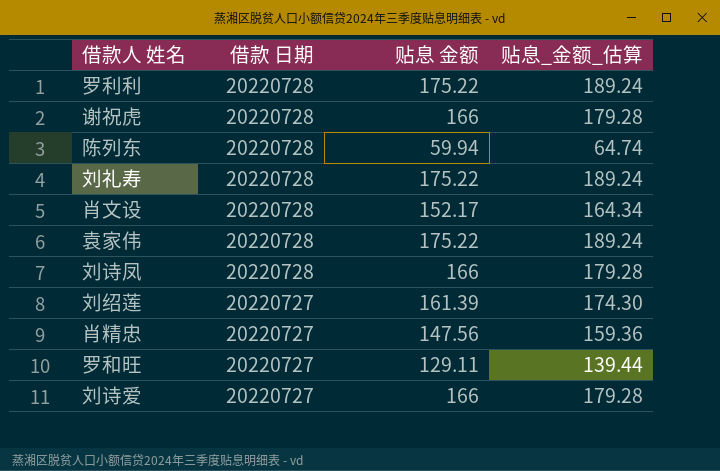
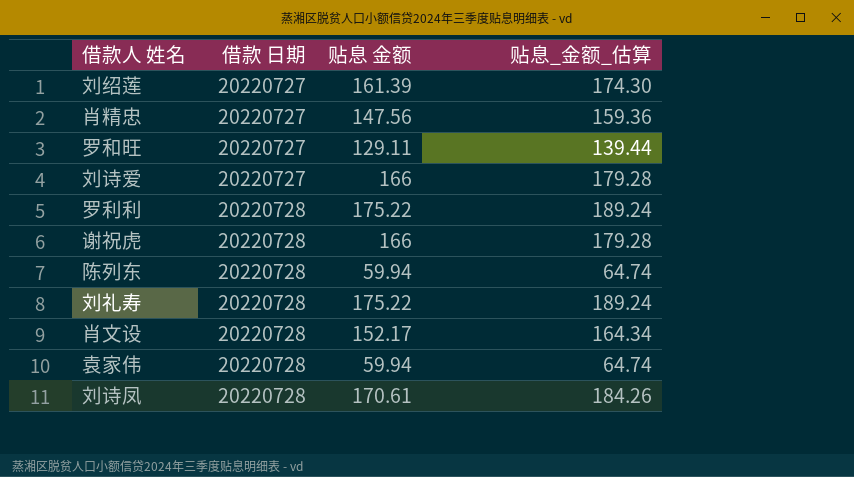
row order: 借款 日期 descending -> 借款 日期 ascending
袁家伟 | 贴息 金额: 175.22 -> 59.94
袁家伟 | 贴息_金额_估算: 189.24 -> 64.74
刘诗凤 | 贴息 金额: 166 -> 170.61
刘诗凤 | 贴息_金额_估算: 179.28 -> 184.26

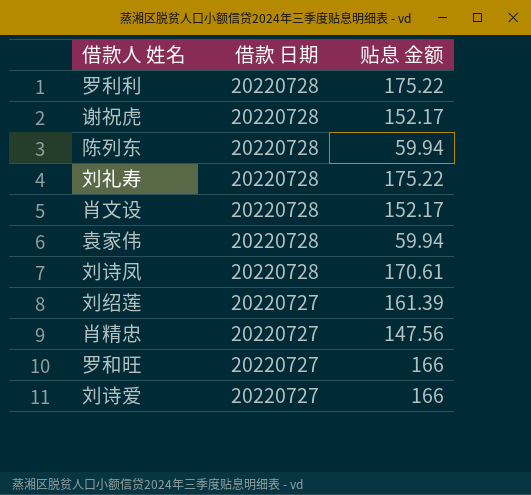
row order: 借款 日期 ascending -> 借款 日期 descending
column 贴息_金额_估算 | formula: [贴息 金额] * 1.08 -> none
谢祝虎 | 贴息 金额: 166 -> 152.17
罗和旺 | 贴息 金额: 129.11 -> 166

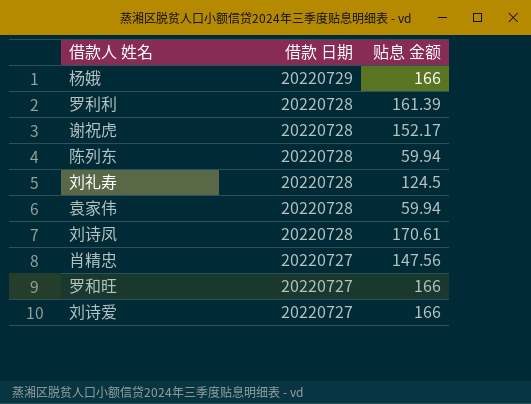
row 肖文设: 20220728 | 152.17 -> none
row 刘绍莲: 20220727 | 161.39 -> none
row 杨娥: none -> 20220729 | 166
罗利利 | 贴息 金额: 175.22 -> 161.39
刘礼寿 | 贴息 金额: 175.22 -> 124.5

